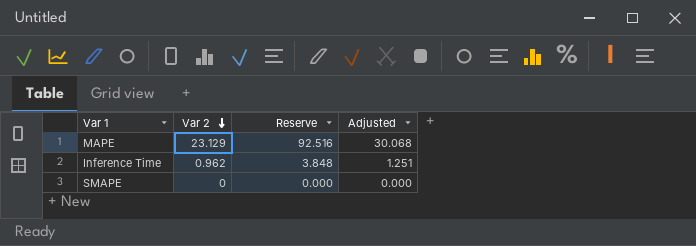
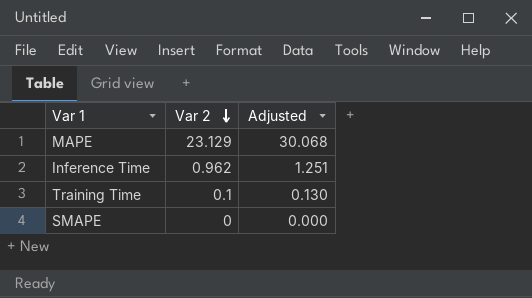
column Reserve | formula: [Var 2] * 4 -> none
row Training Time: none -> 0.1 | 0.130

